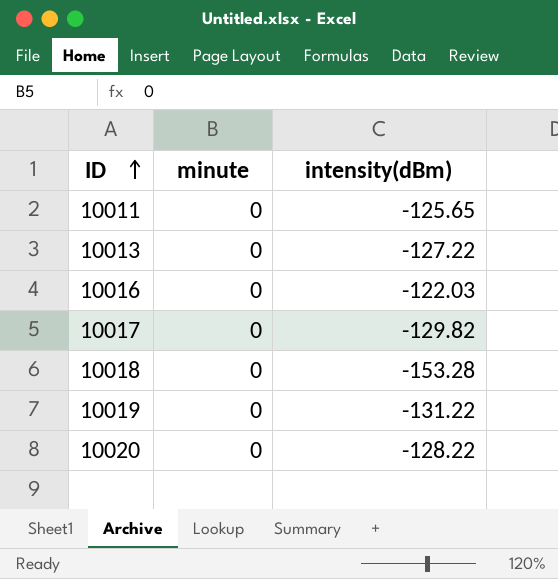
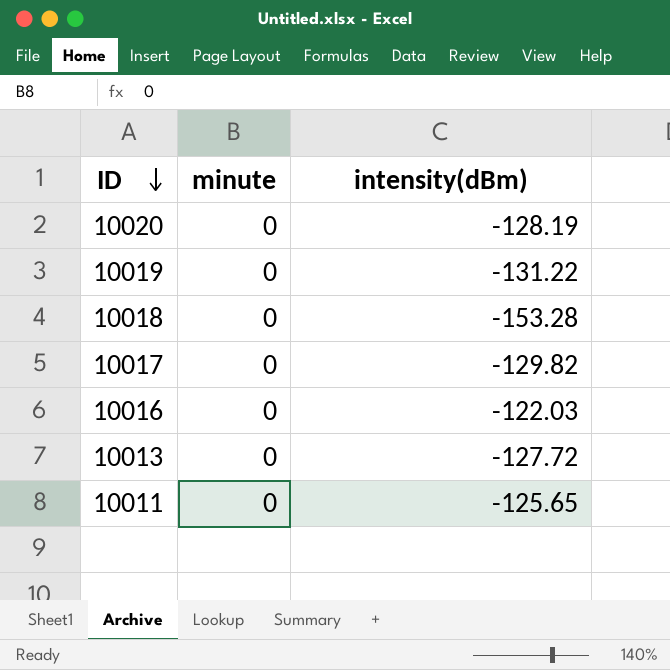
row order: ID ascending -> ID descending
10020 | intensity(dBm): -128.22 -> -128.19
10013 | intensity(dBm): -127.22 -> -127.72

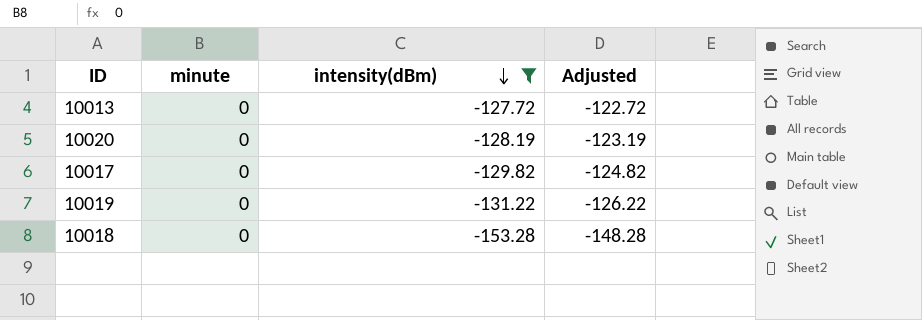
filter: none -> intensity(dBm) <= -127.72
row order: ID descending -> intensity(dBm) descending
column Adjusted | formula: none -> [intensity(dBm)] + 5

